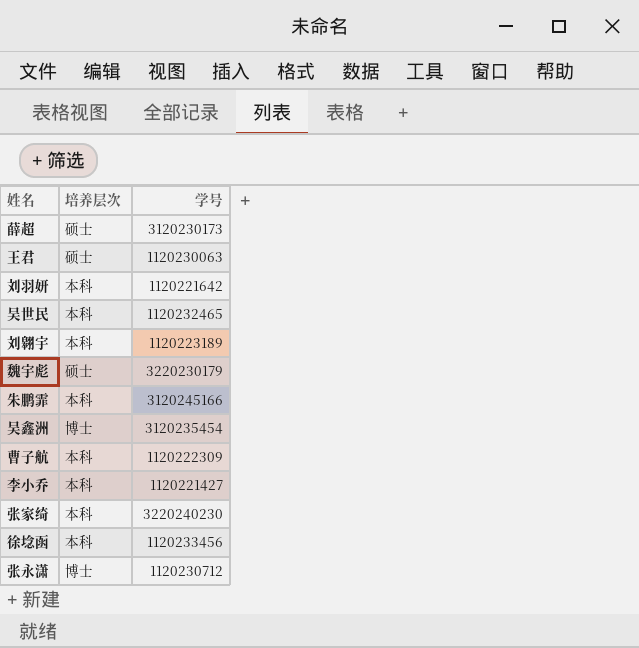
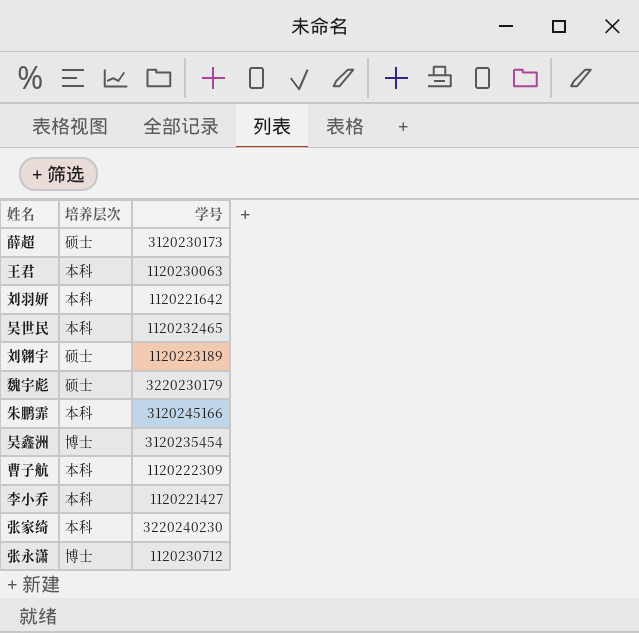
row 徐埝函: 本科 | 1120233456 -> none
王君 | 培养层次: 硕士 -> 本科
刘翱宇 | 培养层次: 本科 -> 硕士

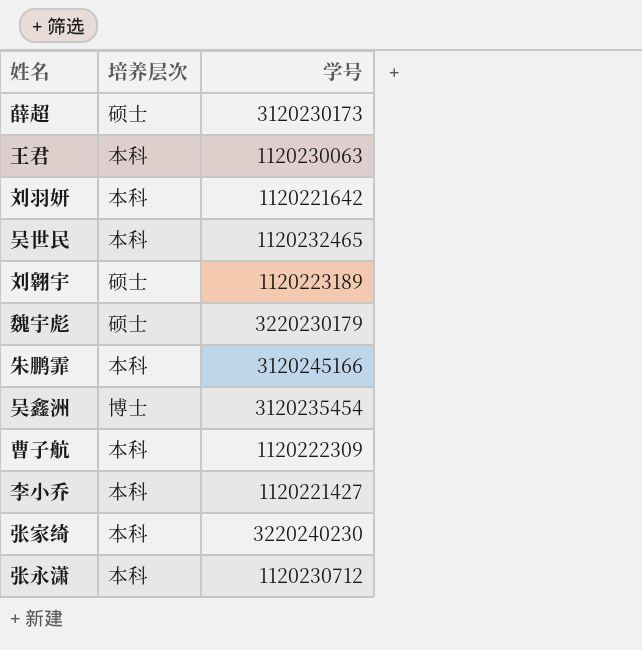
张永潇 | 培养层次: 博士 -> 本科

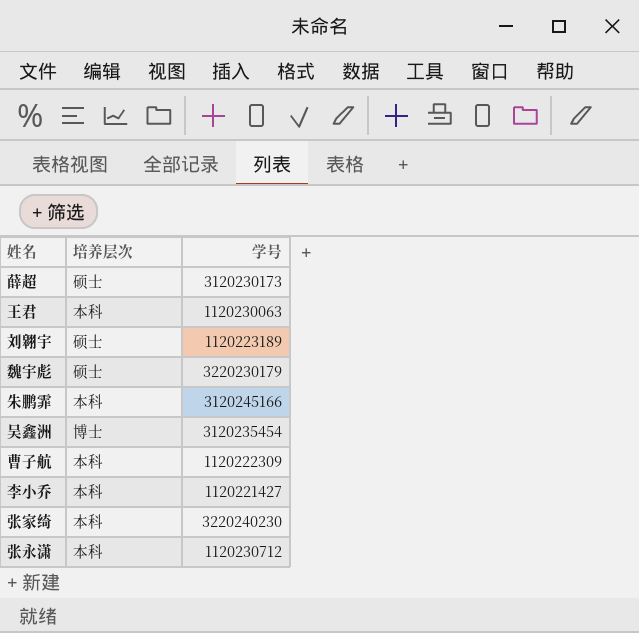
row 刘羽妍: 本科 | 1120221642 -> none
row 吴世民: 本科 | 1120232465 -> none

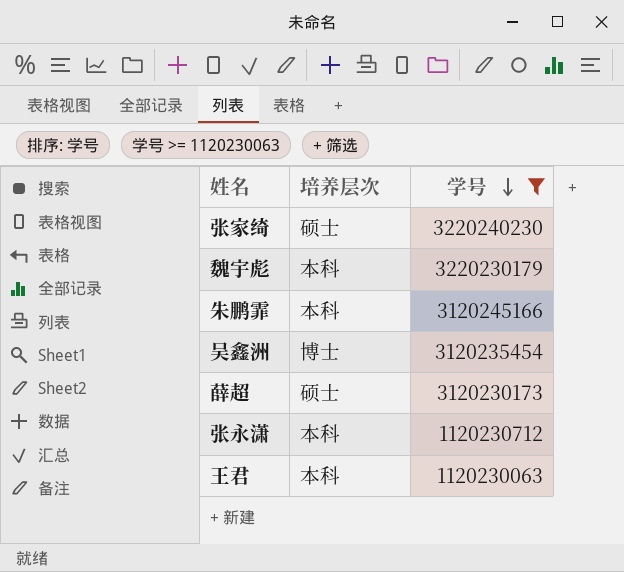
filter: none -> 学号 >= 1120230063
row order: none -> 学号 descending
张家绮 | 培养层次: 本科 -> 硕士
魏宇彪 | 培养层次: 硕士 -> 本科

